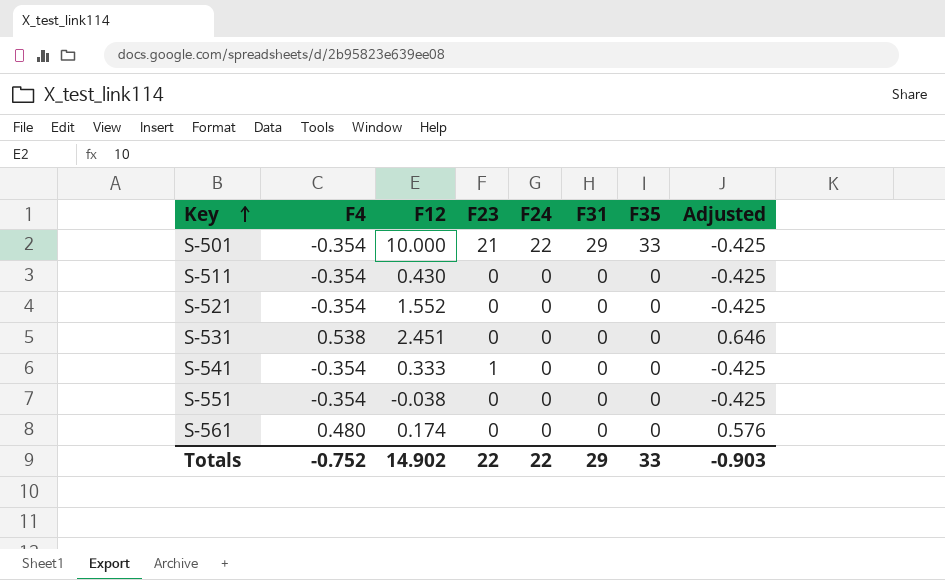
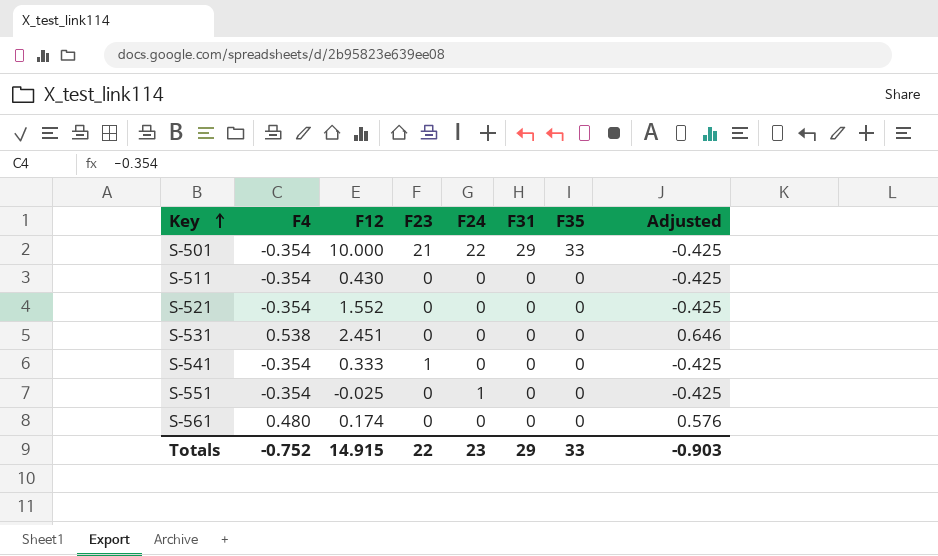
S-551 | F12: -0.038 -> -0.025
S-551 | F24: 0 -> 1
Totals | F12: 14.902 -> 14.915
Totals | F24: 22 -> 23

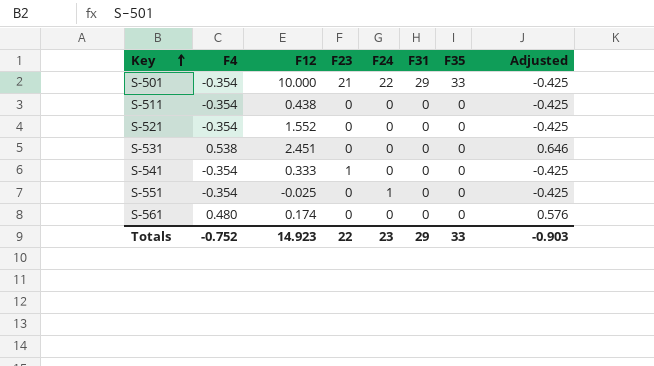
S-511 | F12: 0.430 -> 0.438
Totals | F12: 14.915 -> 14.923

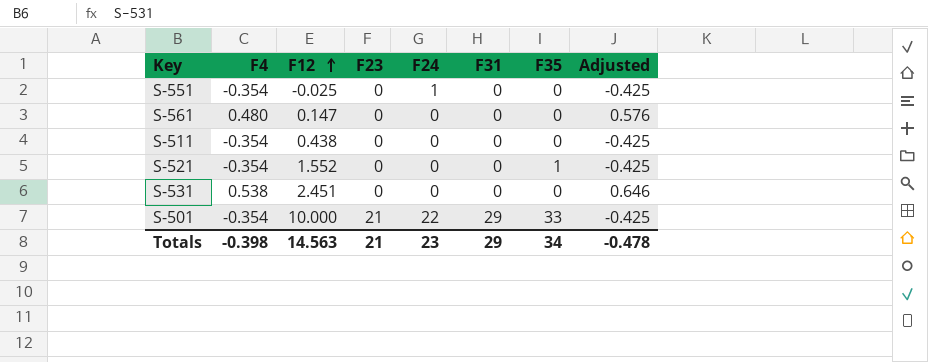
row order: Key ascending -> F12 ascending
row S-541: -0.354 | 0.333 | 1 | 0 | 0 | 0 | -0.425 -> none
S-561 | F12: 0.174 -> 0.147
S-521 | F35: 0 -> 1
Totals | F4: -0.752 -> -0.398
Totals | F12: 14.923 -> 14.563
Totals | F23: 22 -> 21
Totals | F35: 33 -> 34
Totals | Adjusted: -0.903 -> -0.478

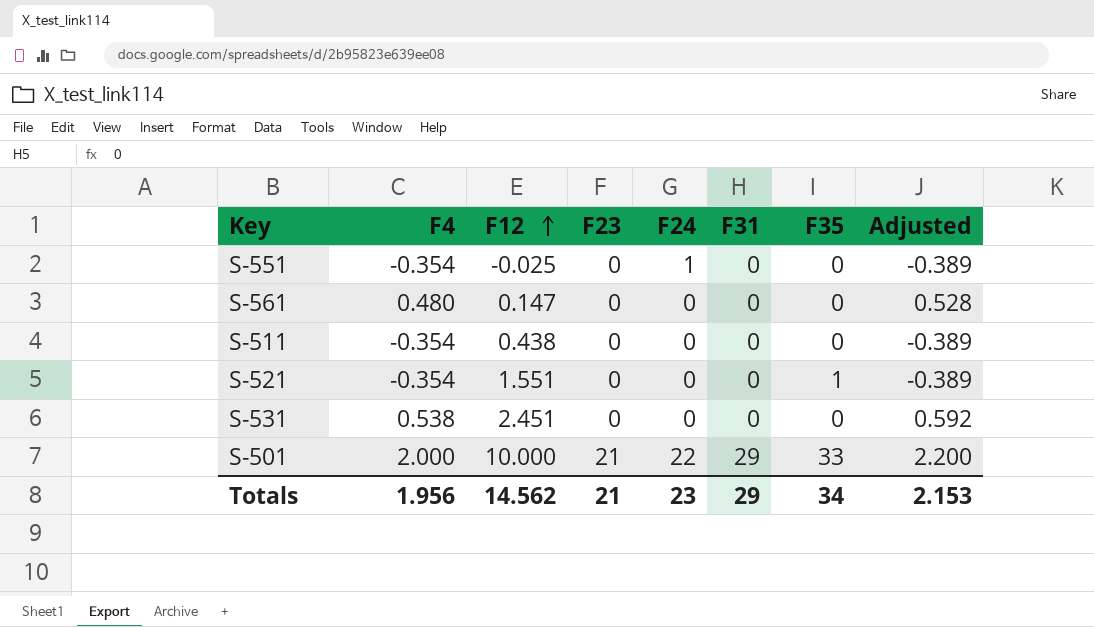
column Adjusted | formula: [F4] * 1.2 -> [F4] * 1.1
S-521 | F12: 1.552 -> 1.551
S-501 | F4: -0.354 -> 2.000
Totals | F4: -0.398 -> 1.956
Totals | F12: 14.563 -> 14.562
Totals | Adjusted: -0.478 -> 2.153

